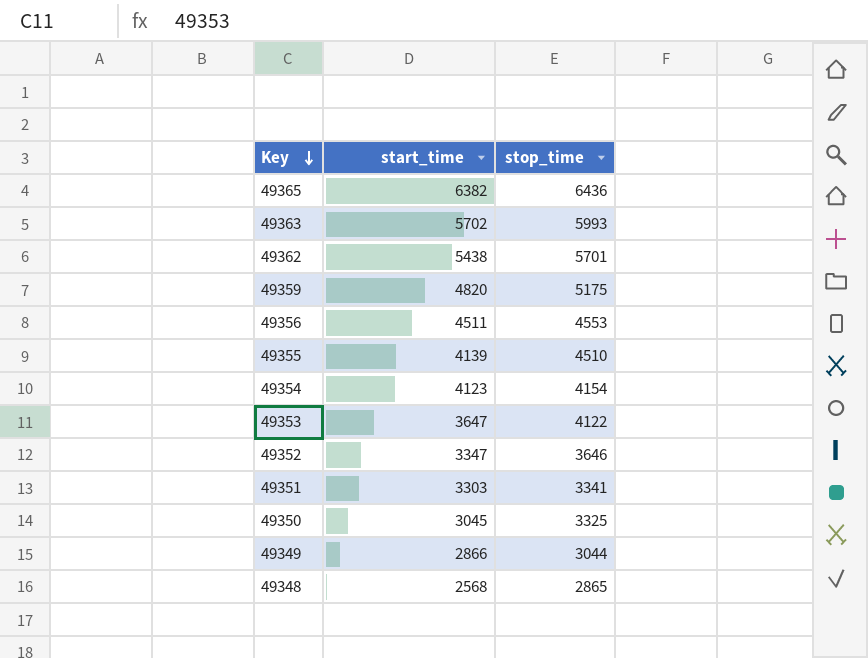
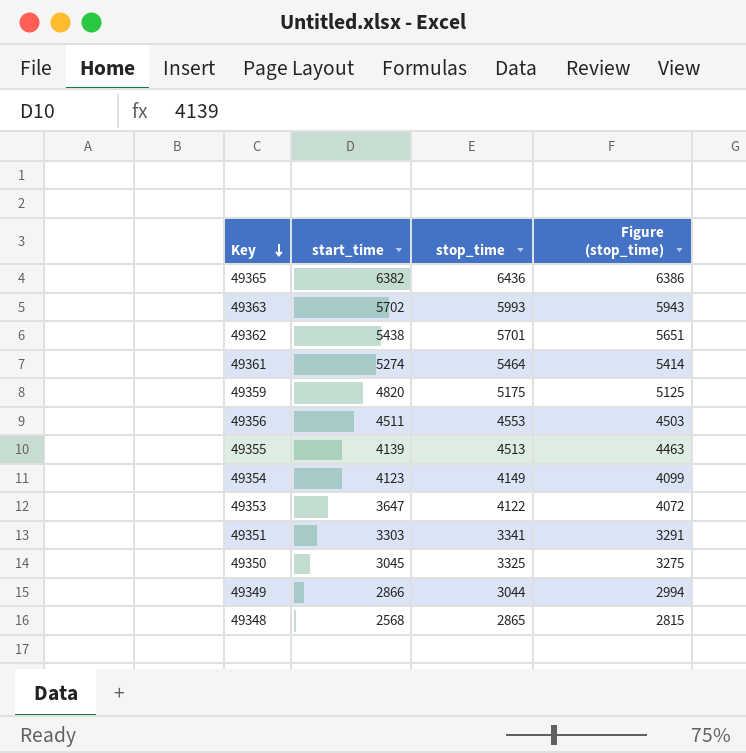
column Figure (stop_time) | formula: none -> [stop_time] - 50
row 49352: 3347 | 3646 -> none
row 49361: none -> 5274 | 5464 | 5414
49355 | stop_time: 4510 -> 4513
49354 | stop_time: 4154 -> 4149

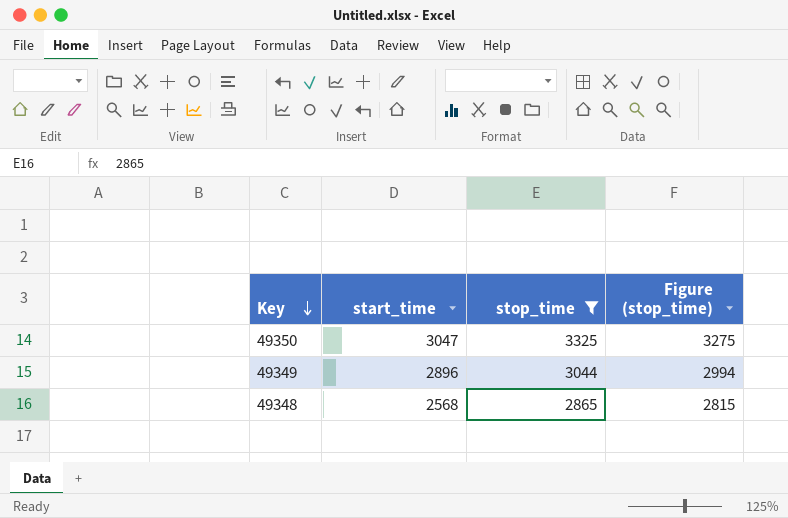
filter: none -> stop_time <= 3325
49350 | start_time: 3045 -> 3047
49349 | start_time: 2866 -> 2896

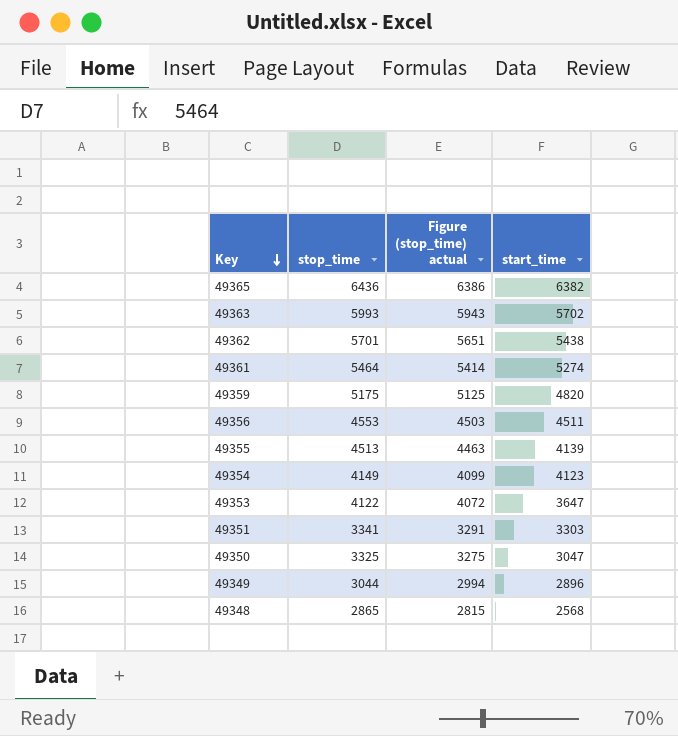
filter: stop_time <= 3325 -> none
column name: Figure (stop_time) -> Figure (stop_time) actual
column start_time | position: 2 -> 4

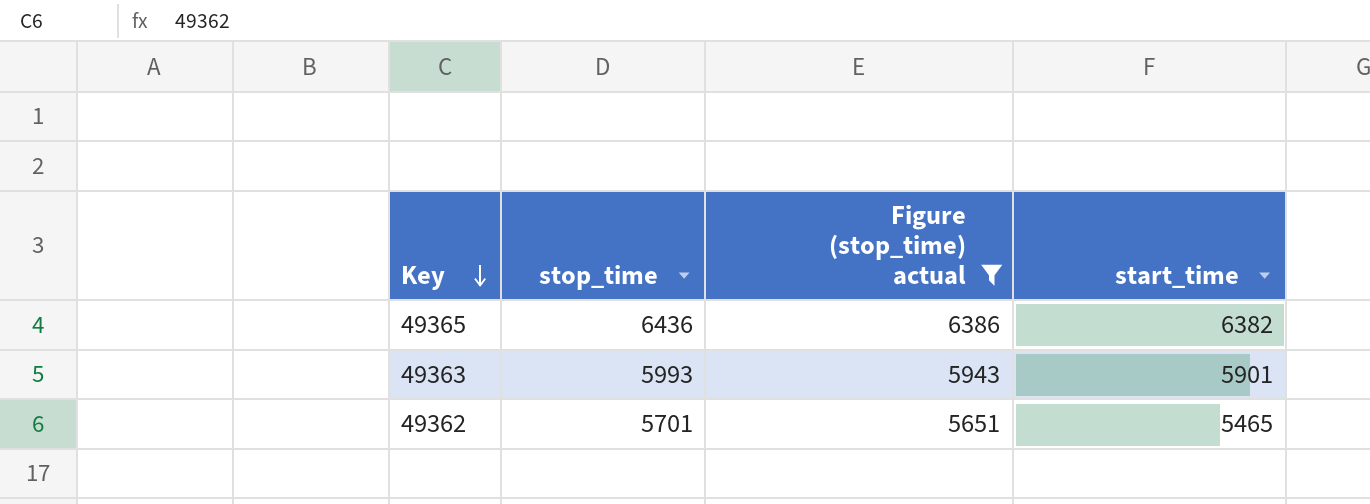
filter: none -> Figure (stop_time) actual >= 5651
49363 | start_time: 5702 -> 5901
49362 | start_time: 5438 -> 5465

